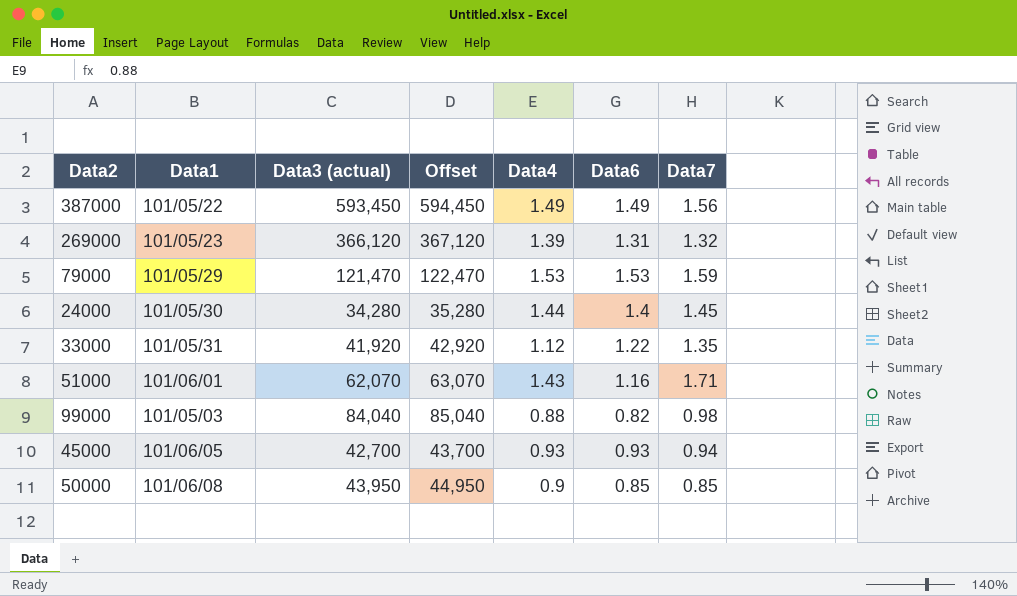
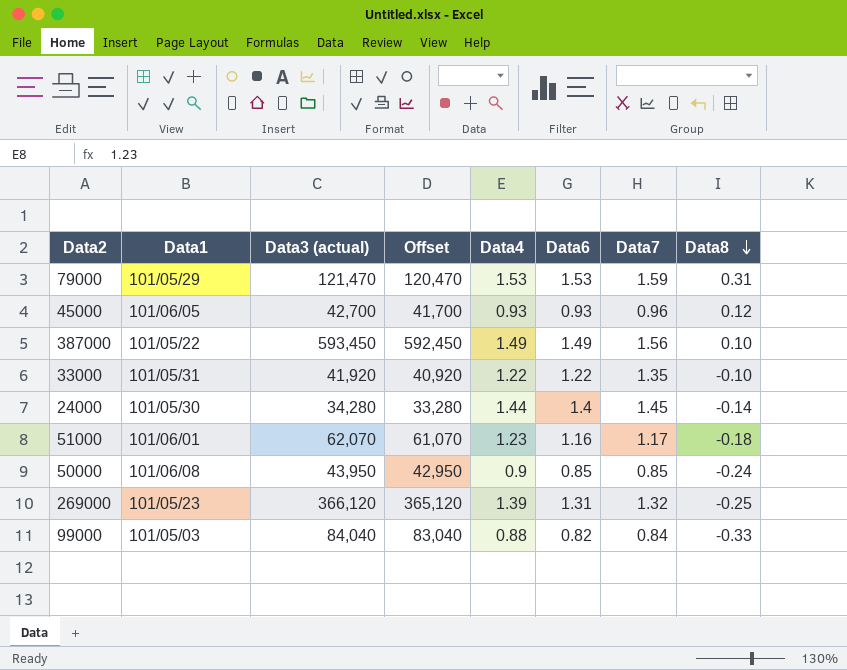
row order: none -> Data8 descending
column Offset | formula: [Data3 (actual)] + 1000 -> [Data3 (actual)] - 1000
column Data8 | position: none -> 8
45000 | Data7: 0.94 -> 0.96
33000 | Data4: 1.12 -> 1.22
51000 | Data4: 1.43 -> 1.23
51000 | Data7: 1.71 -> 1.17
99000 | Data7: 0.98 -> 0.84

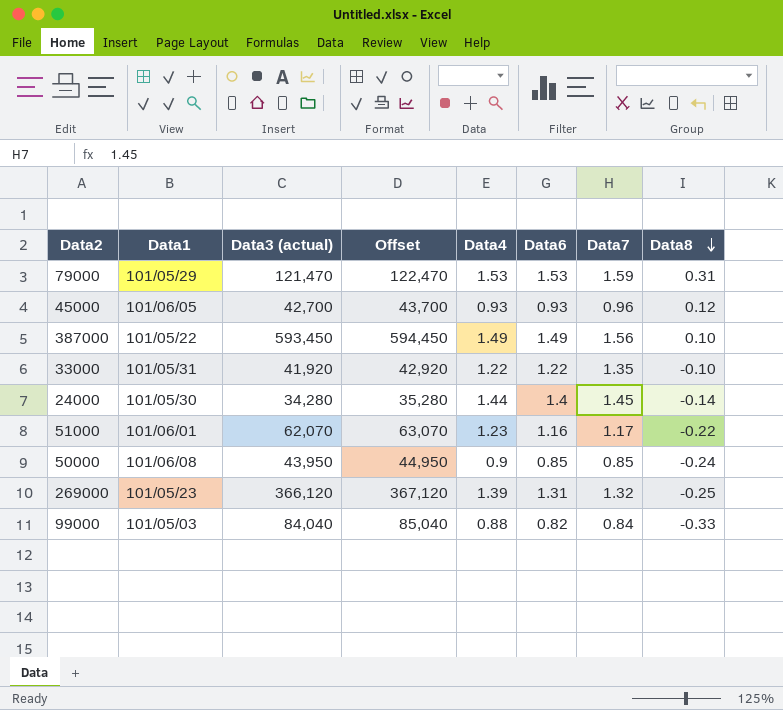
column Offset | formula: [Data3 (actual)] - 1000 -> [Data3 (actual)] + 1000
51000 | Data8: -0.18 -> -0.22

